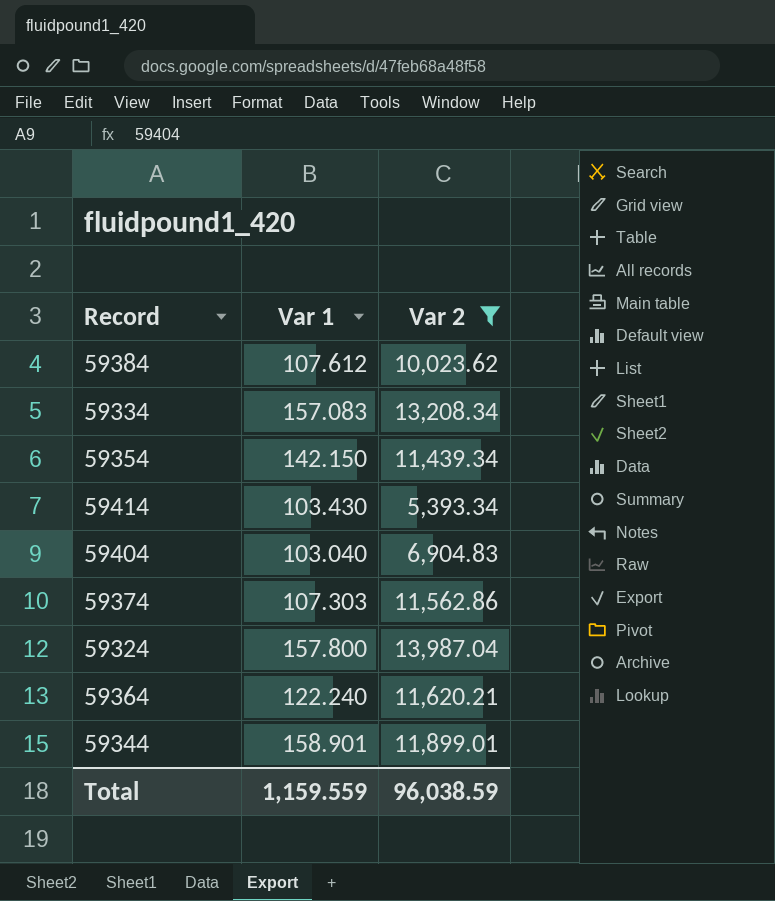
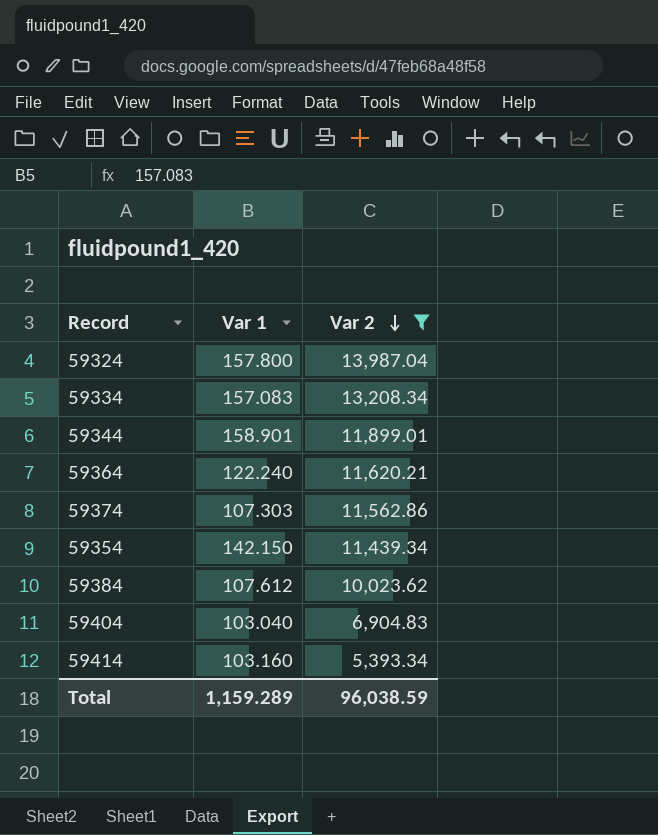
row order: none -> Var 2 descending
59414 | Var 1: 103.430 -> 103.160
Total | Var 1: 1,159.559 -> 1,159.289

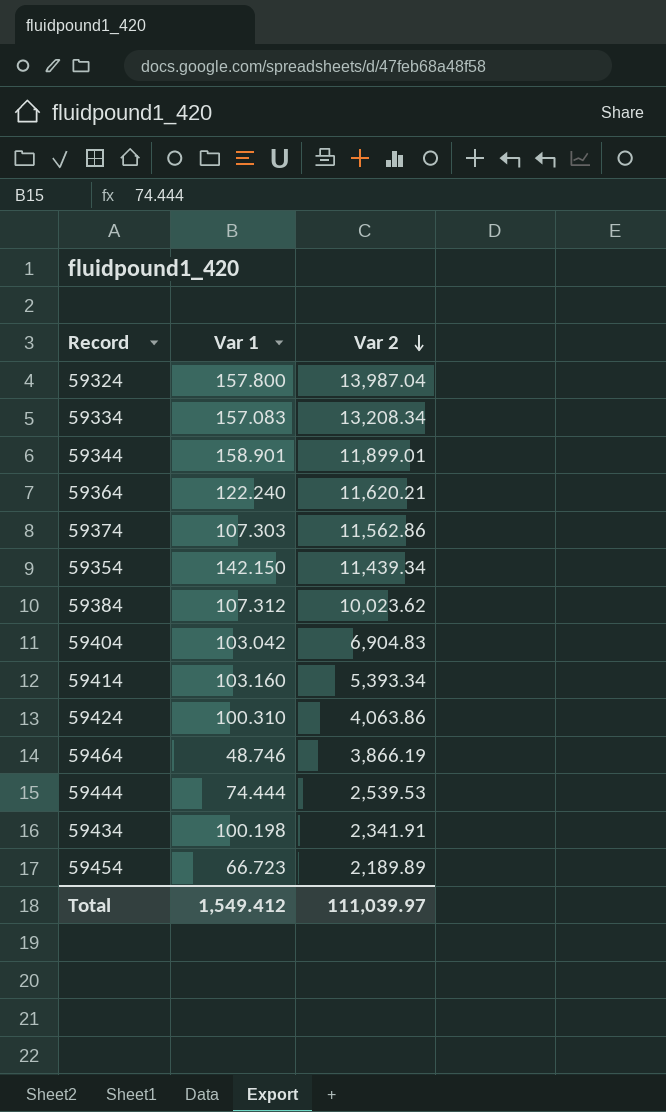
filter: Var 2 >= 5,393.34 -> none
59384 | Var 1: 107.612 -> 107.312
59404 | Var 1: 103.040 -> 103.042
Total | Var 1: 1,159.289 -> 1,549.412
Total | Var 2: 96,038.59 -> 111,039.97

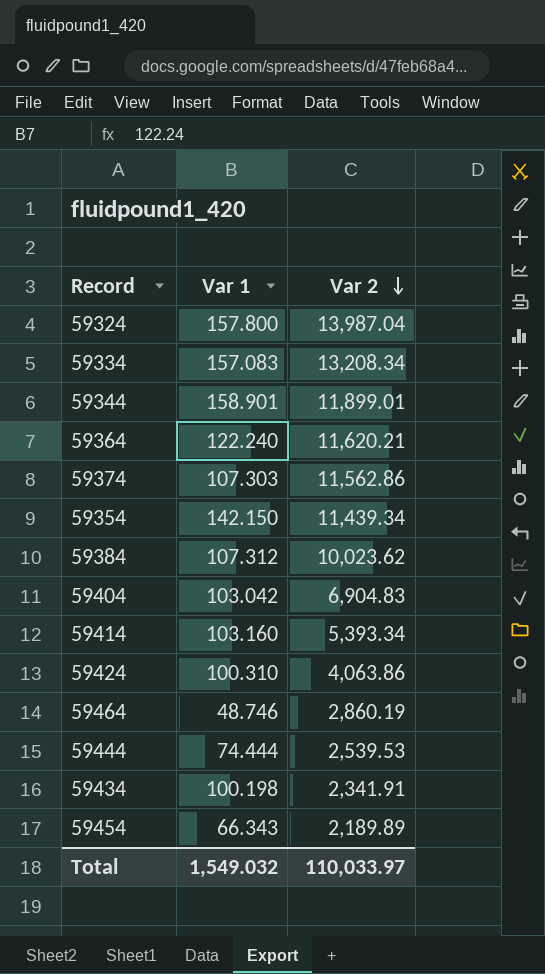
59464 | Var 2: 3,866.19 -> 2,860.19
59454 | Var 1: 66.723 -> 66.343
Total | Var 1: 1,549.412 -> 1,549.032
Total | Var 2: 111,039.97 -> 110,033.97

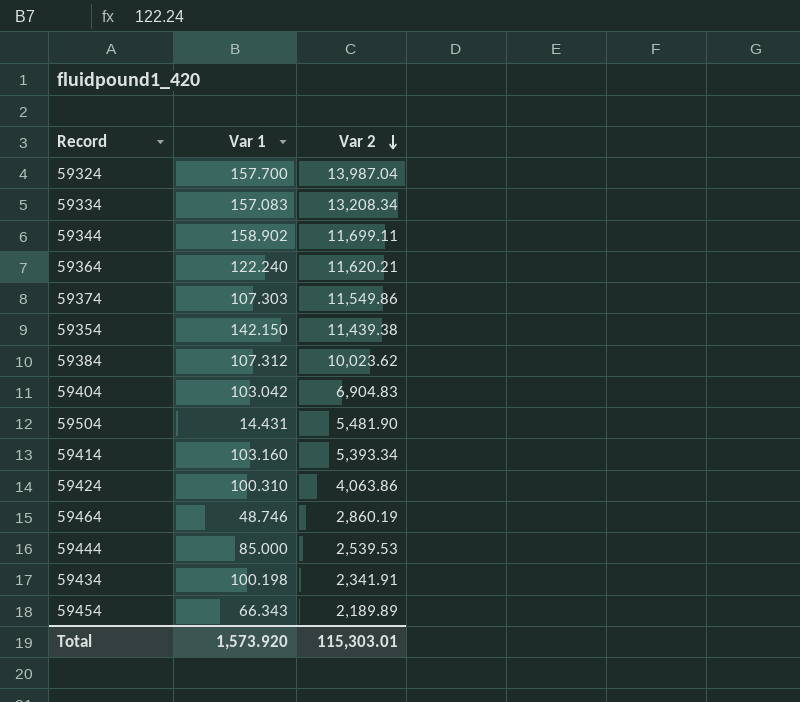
59324 | Var 1: 157.800 -> 157.700
59344 | Var 1: 158.901 -> 158.902
59344 | Var 2: 11,899.01 -> 11,699.11
59374 | Var 2: 11,562.86 -> 11,549.86
59354 | Var 2: 11,439.34 -> 11,439.38
row 59504: none -> 14.431 | 5,481.90
59444 | Var 1: 74.444 -> 85.000
Total | Var 1: 1,549.032 -> 1,573.920
Total | Var 2: 110,033.97 -> 115,303.01

